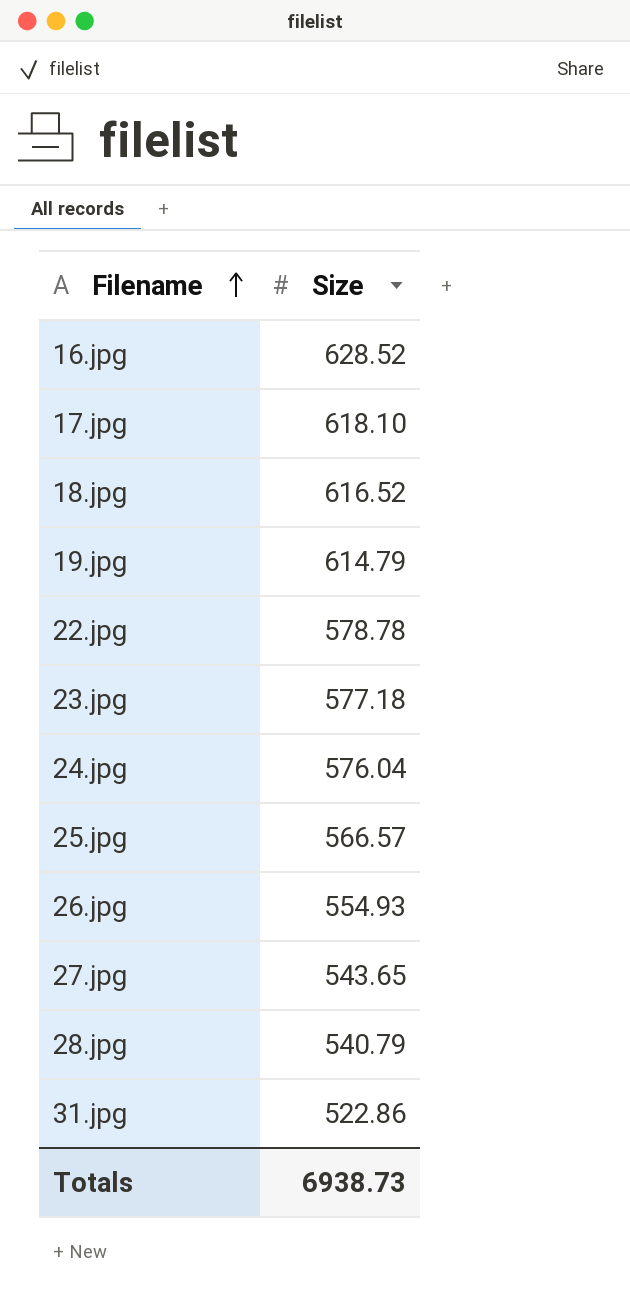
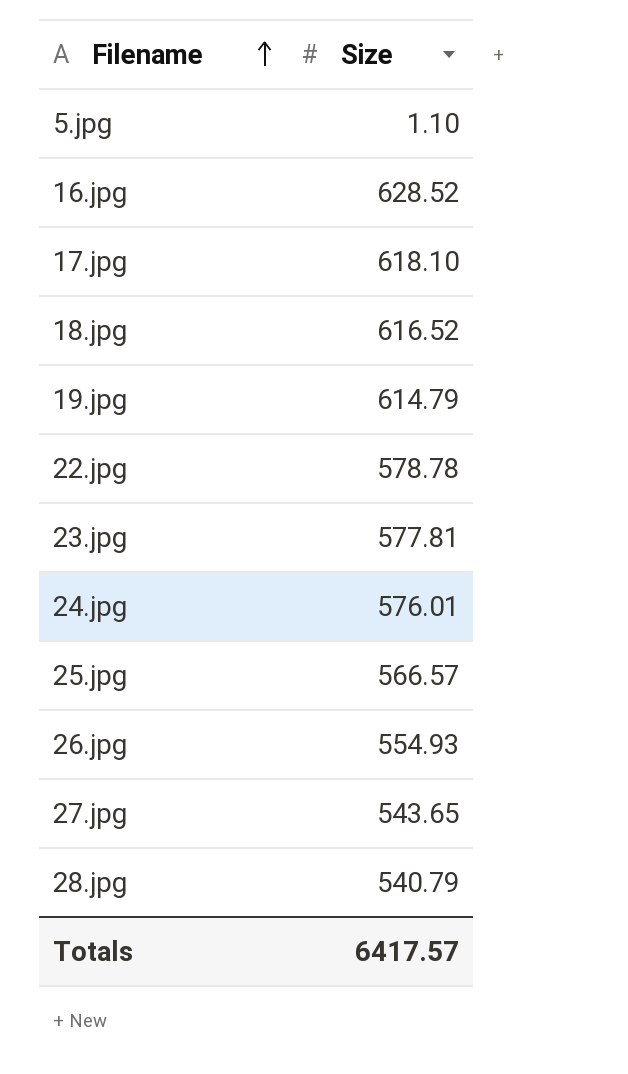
row 31.jpg: 522.86 -> none
row 5.jpg: none -> 1.10
23.jpg | Size: 577.18 -> 577.81
24.jpg | Size: 576.04 -> 576.01
Totals | Size: 6938.73 -> 6417.57

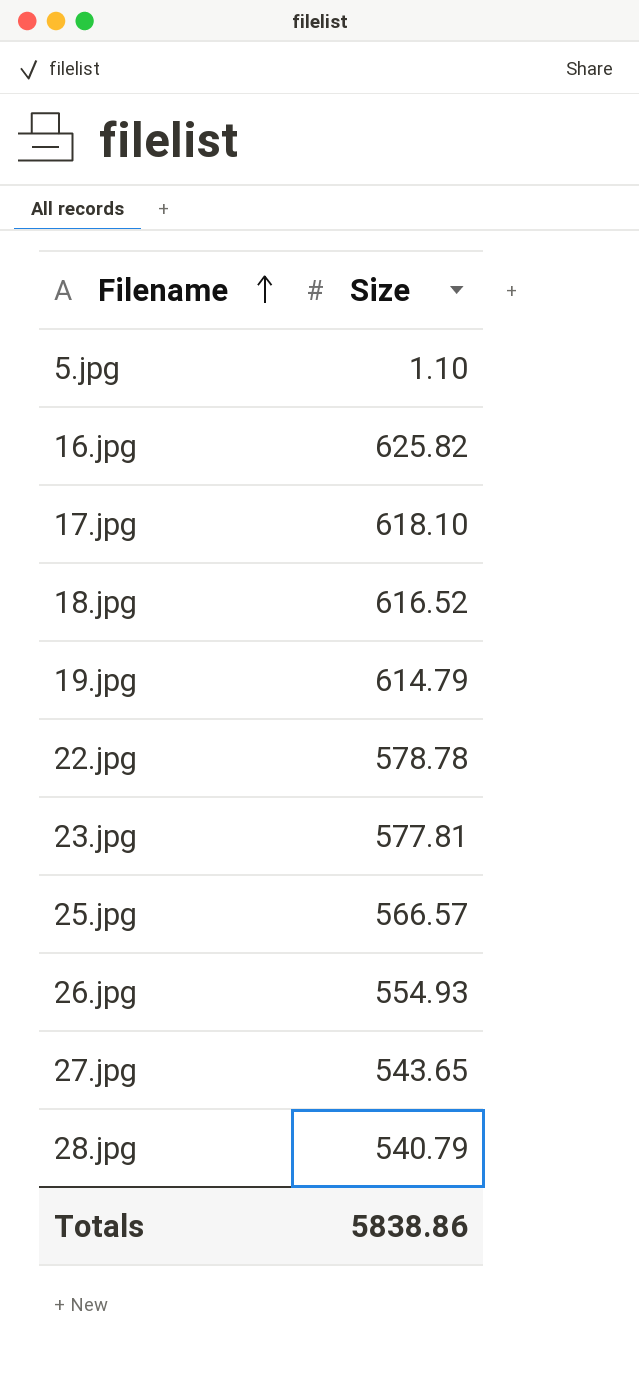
row 24.jpg: 576.01 -> none
16.jpg | Size: 628.52 -> 625.82
Totals | Size: 6417.57 -> 5838.86

